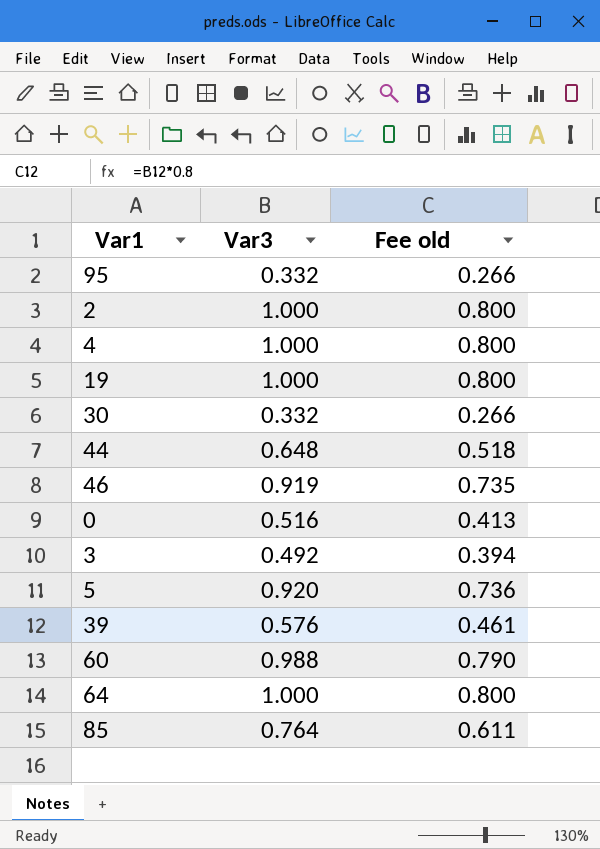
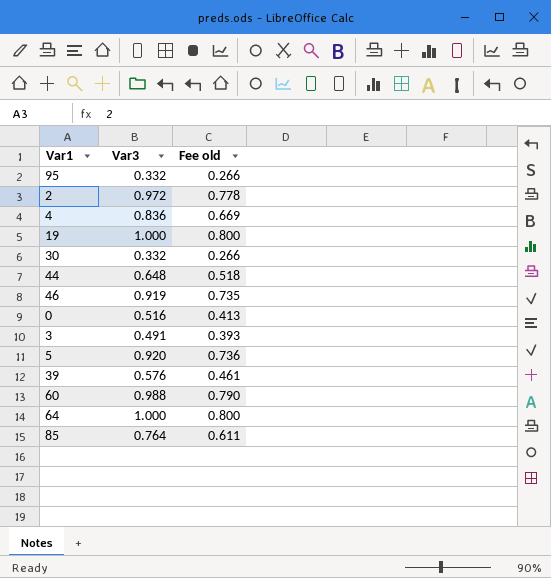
2 | Var3: 1.000 -> 0.972
2 | Fee old: 0.800 -> 0.778
4 | Var3: 1.000 -> 0.836
4 | Fee old: 0.800 -> 0.669
3 | Var3: 0.492 -> 0.491
3 | Fee old: 0.394 -> 0.393

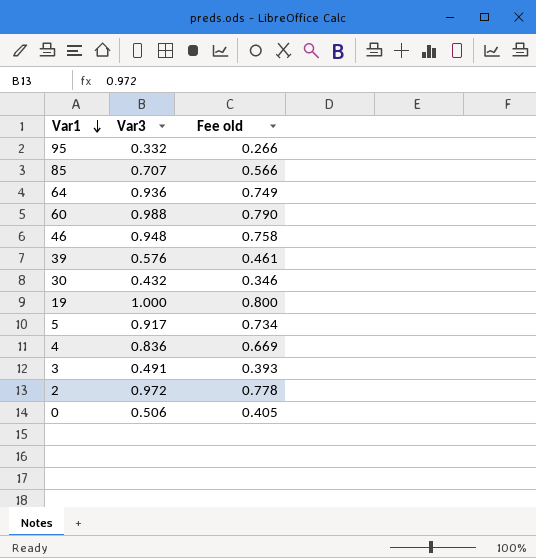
row order: none -> Var1 descending
row 44: 0.648 | 0.518 -> none
85 | Var3: 0.764 -> 0.707
85 | Fee old: 0.611 -> 0.566
64 | Var3: 1.000 -> 0.936
64 | Fee old: 0.800 -> 0.749
46 | Var3: 0.919 -> 0.948
46 | Fee old: 0.735 -> 0.758
30 | Var3: 0.332 -> 0.432
30 | Fee old: 0.266 -> 0.346
5 | Var3: 0.920 -> 0.917
5 | Fee old: 0.736 -> 0.734
0 | Var3: 0.516 -> 0.506
0 | Fee old: 0.413 -> 0.405

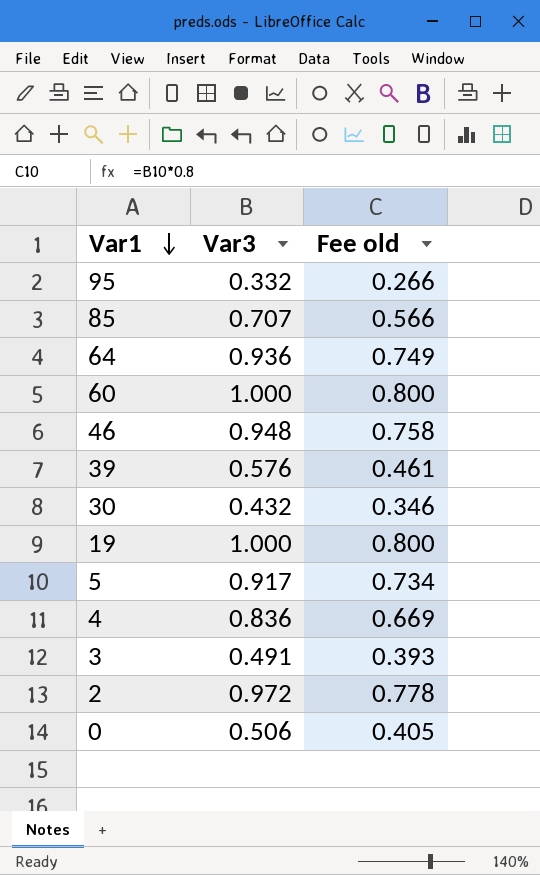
60 | Var3: 0.988 -> 1.000
60 | Fee old: 0.790 -> 0.800

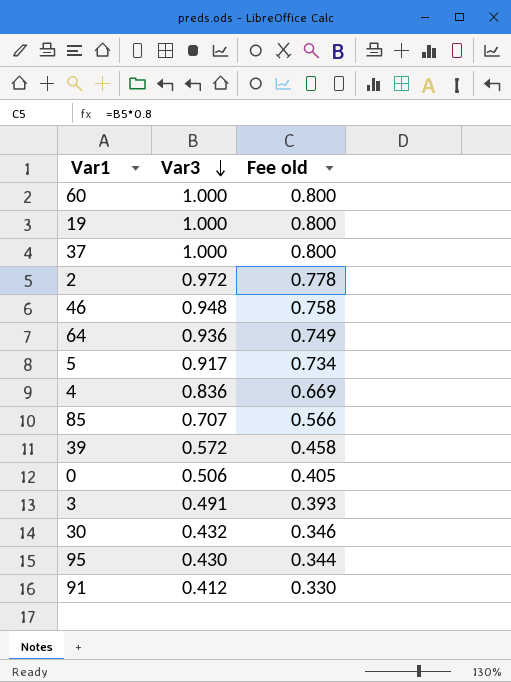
row order: Var1 descending -> Var3 descending
row 37: none -> 1.000 | 0.800
39 | Var3: 0.576 -> 0.572
39 | Fee old: 0.461 -> 0.458
95 | Var3: 0.332 -> 0.430
95 | Fee old: 0.266 -> 0.344
row 91: none -> 0.412 | 0.330

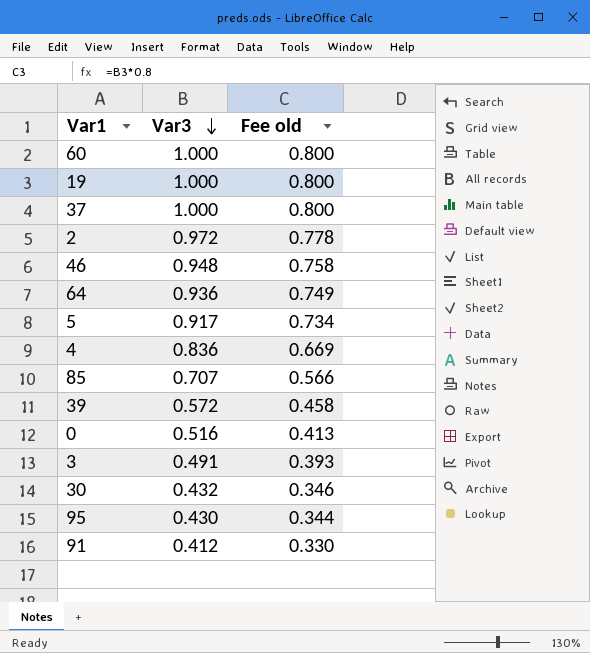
0 | Var3: 0.506 -> 0.516
0 | Fee old: 0.405 -> 0.413

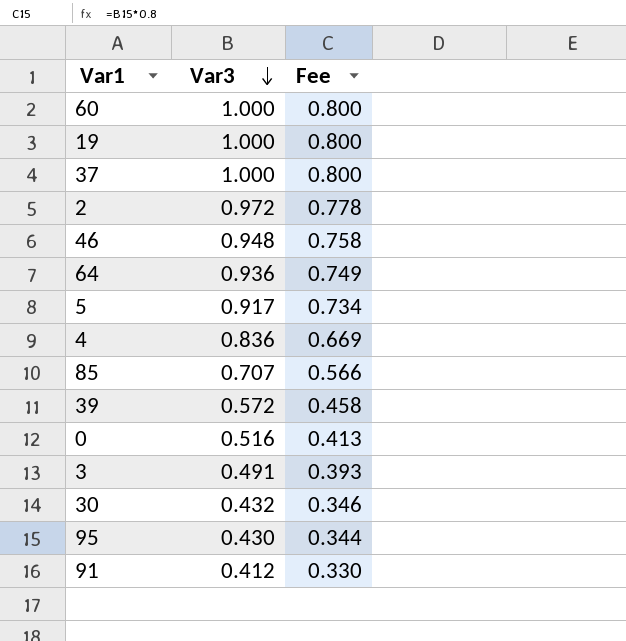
column name: Fee old -> Fee

